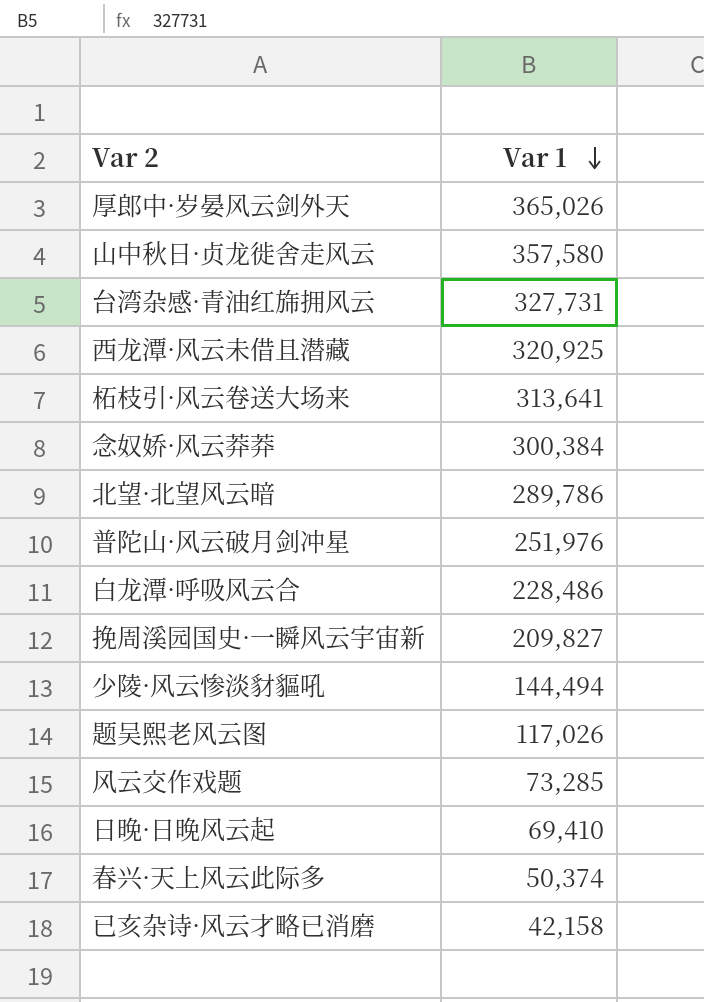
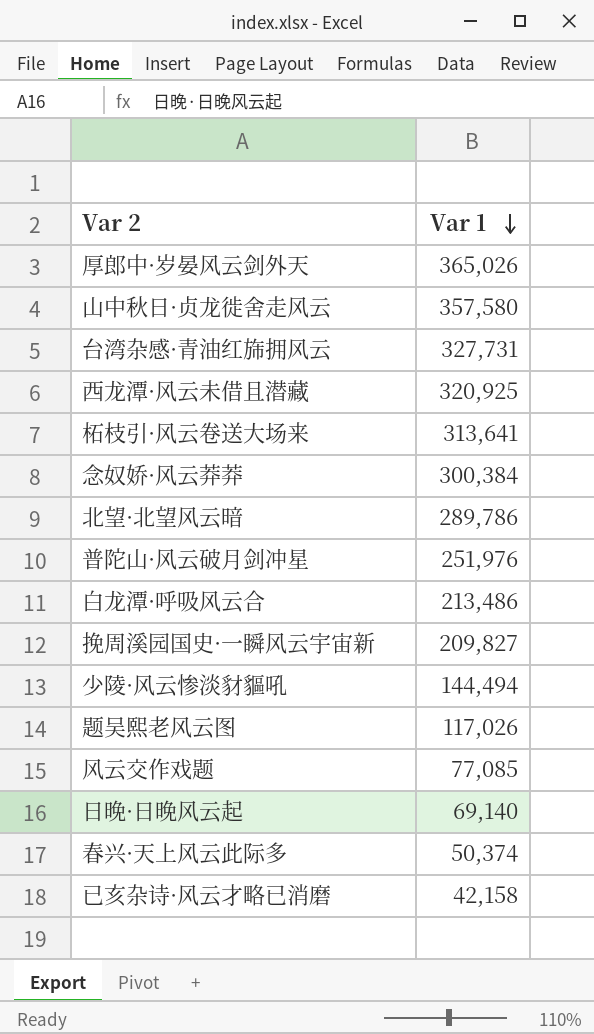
白龙潭·呼吸风云合 | Var 1: 228,486 -> 213,486
风云交作戏题 | Var 1: 73,285 -> 77,085
日晚·日晚风云起 | Var 1: 69,410 -> 69,140

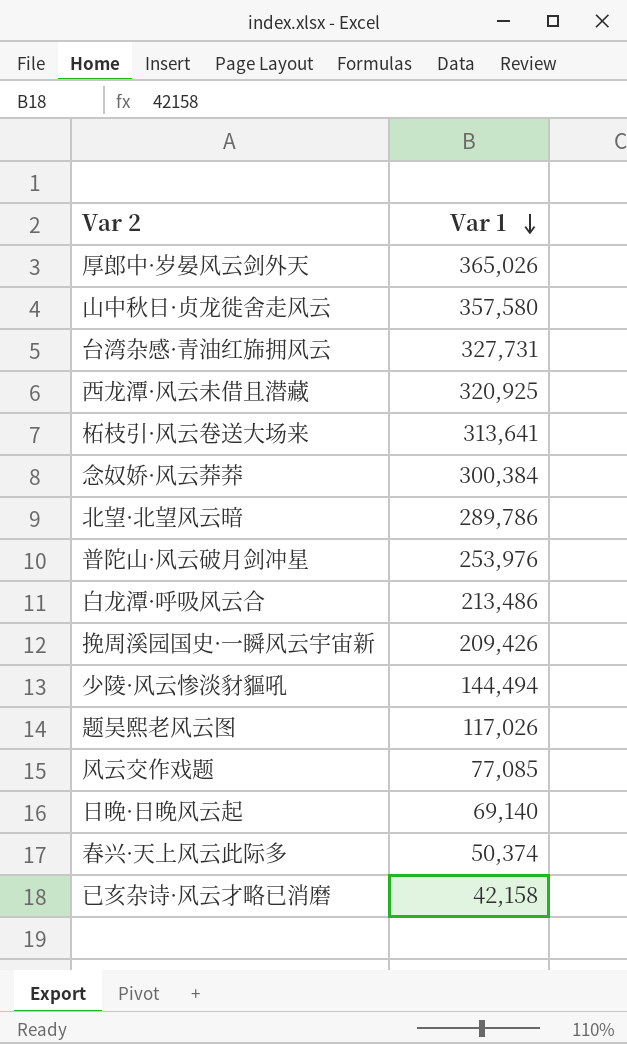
普陀山·风云破月剑冲星 | Var 1: 251,976 -> 253,976
挽周溪园国史·一瞬风云宇宙新 | Var 1: 209,827 -> 209,426

